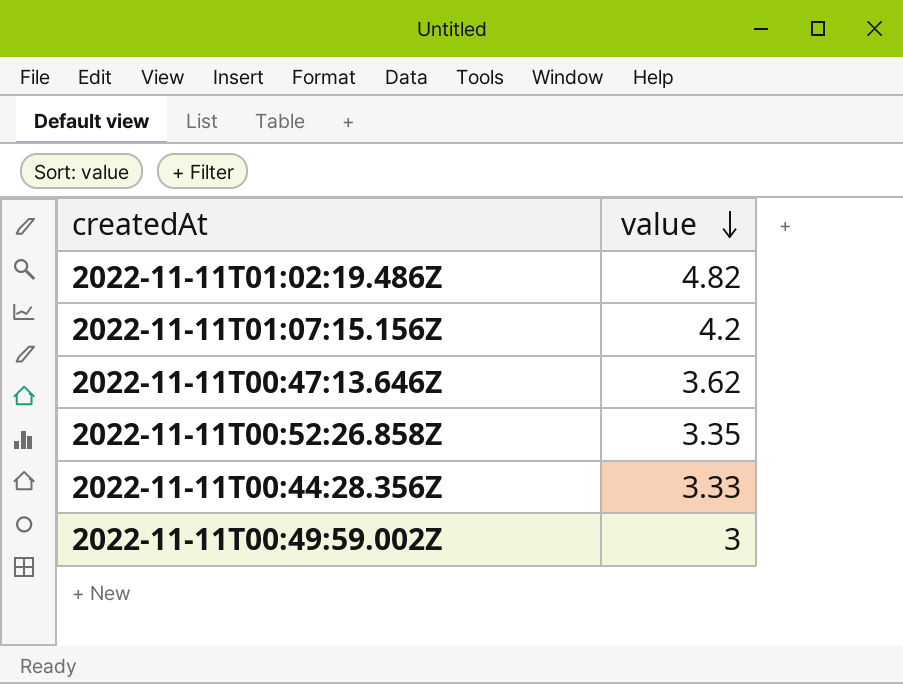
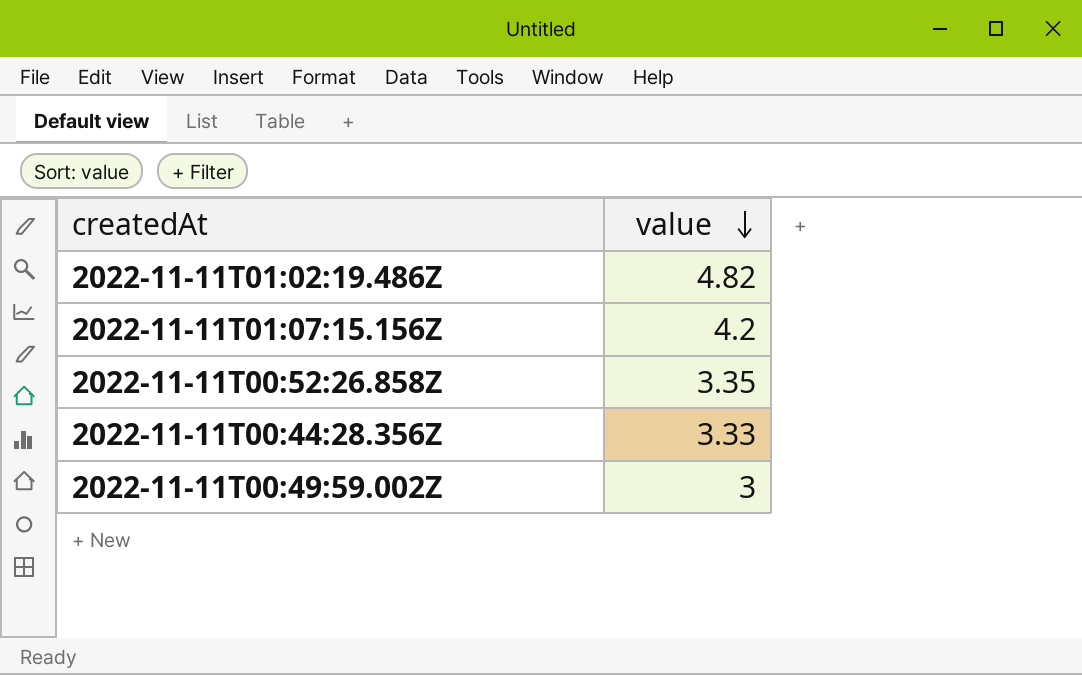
row 2022-11-11T00:47:13.646Z: 3.62 -> none

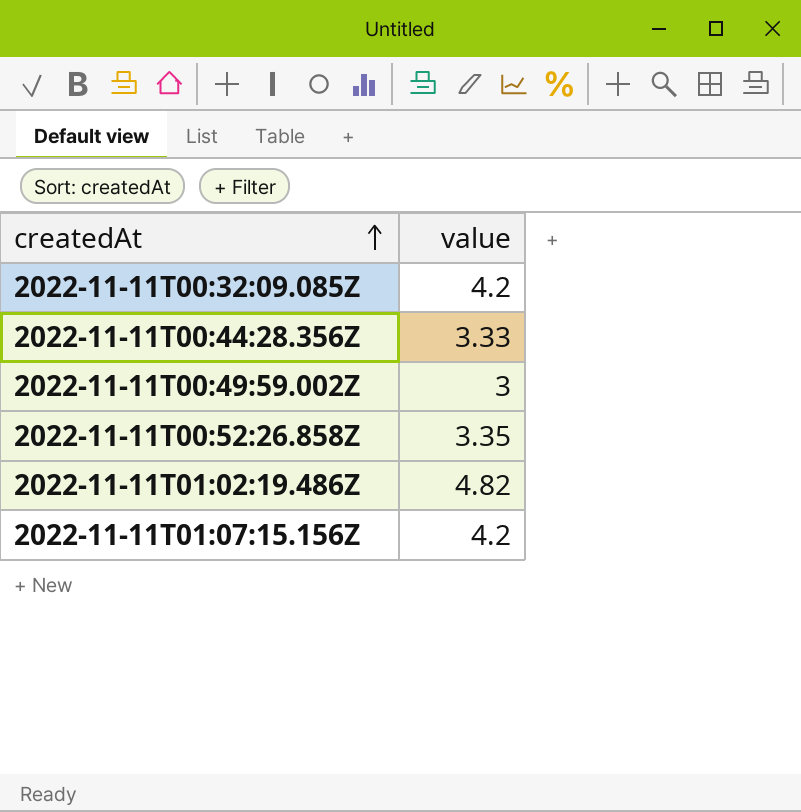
row order: value descending -> createdAt ascending
row 2022-11-11T00:32:09.085Z: none -> 4.2

